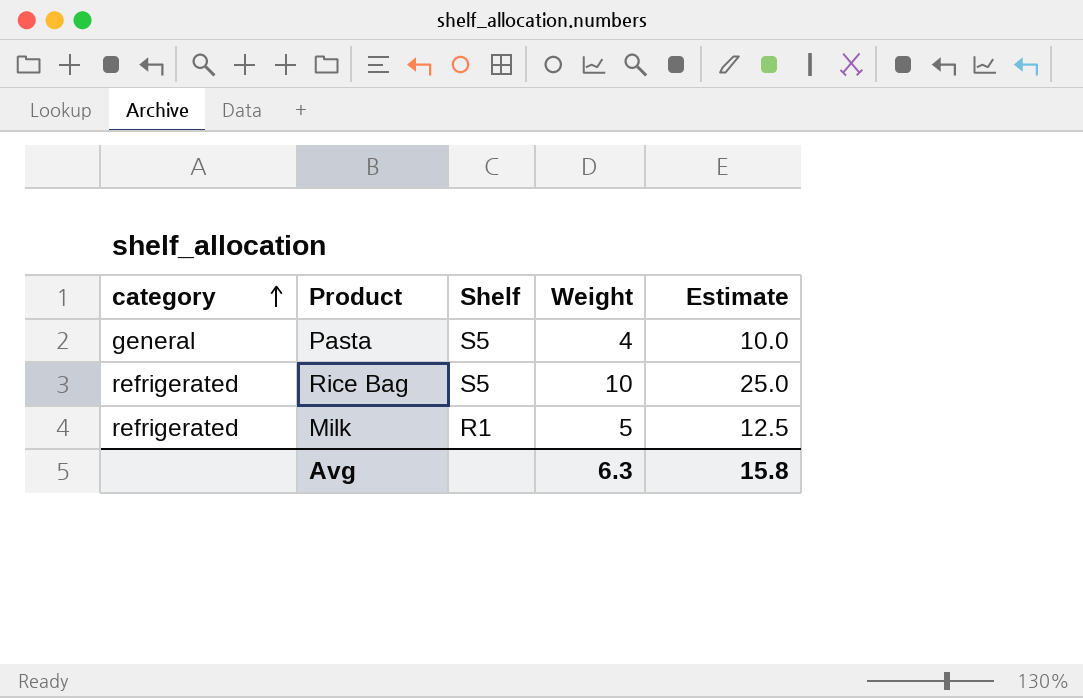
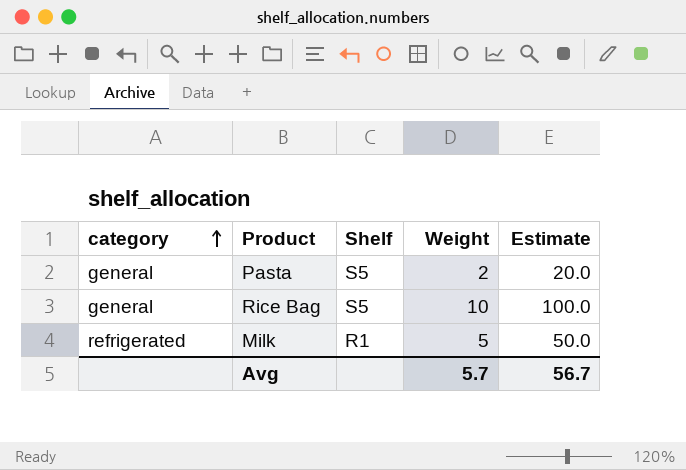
column Estimate | formula: [Weight] * 2.5 -> [Weight] * 10
Pasta | Weight: 4 -> 2
Rice Bag | category: refrigerated -> general
Avg | Weight: 6.3 -> 5.7
Avg | Estimate: 15.8 -> 56.7

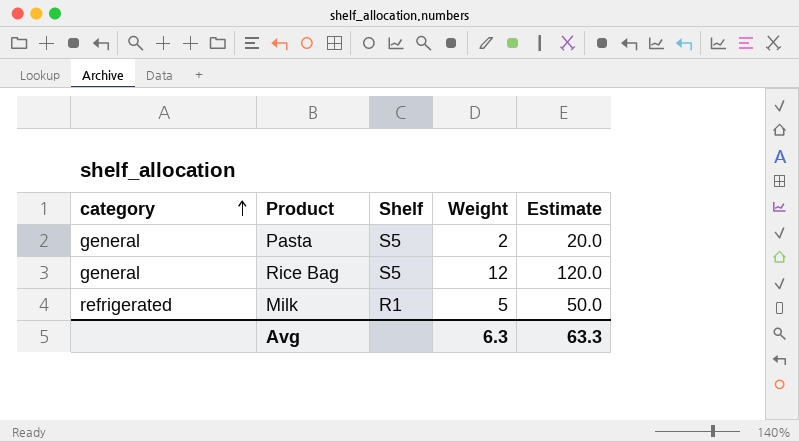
Rice Bag | Weight: 10 -> 12
Rice Bag | Estimate: 100.0 -> 120.0
Avg | Weight: 5.7 -> 6.3
Avg | Estimate: 56.7 -> 63.3

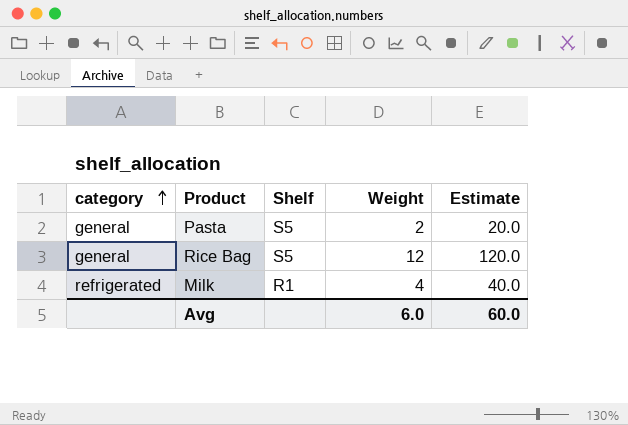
Milk | Weight: 5 -> 4
Milk | Estimate: 50.0 -> 40.0
Avg | Weight: 6.3 -> 6.0
Avg | Estimate: 63.3 -> 60.0

